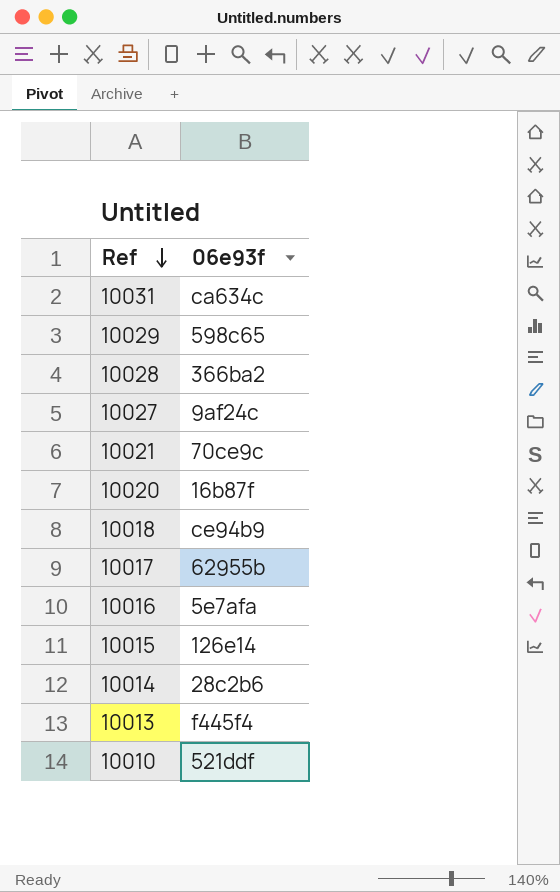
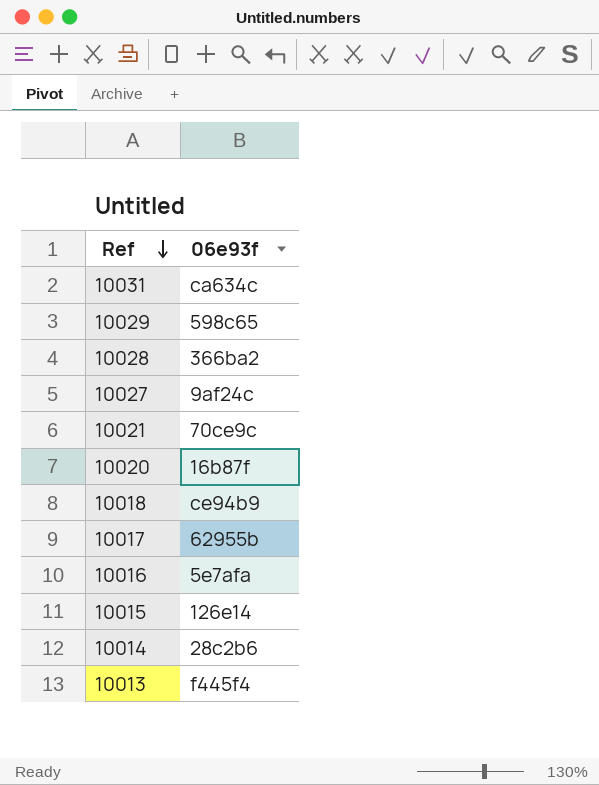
row 10010: 521ddf -> none

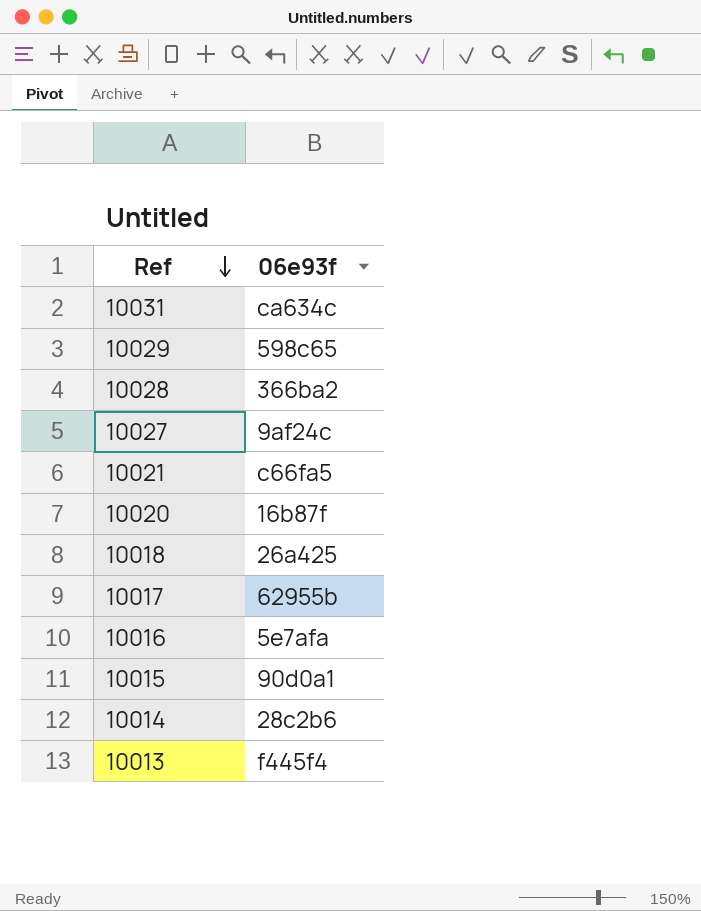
10021 | 06e93f: 70ce9c -> c66fa5
10018 | 06e93f: ce94b9 -> 26a425
10015 | 06e93f: 126e14 -> 90d0a1

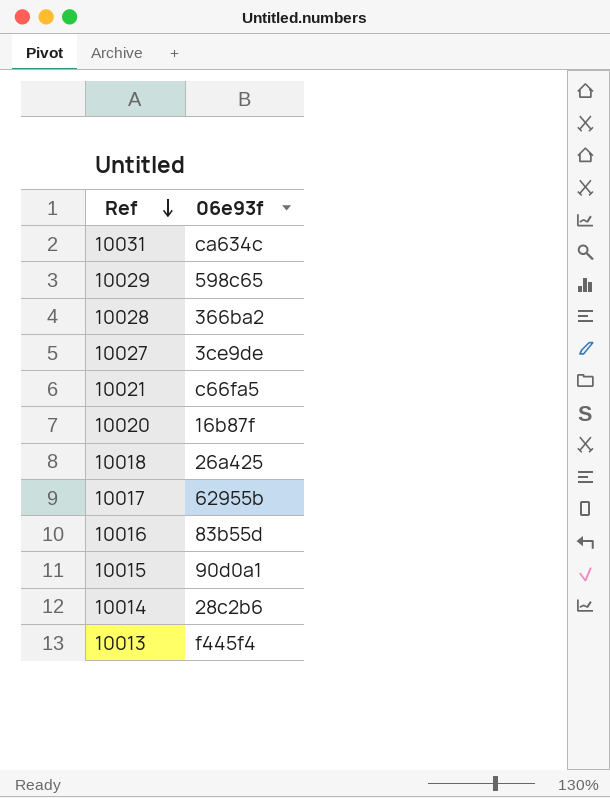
10027 | 06e93f: 9af24c -> 3ce9de
10016 | 06e93f: 5e7afa -> 83b55d

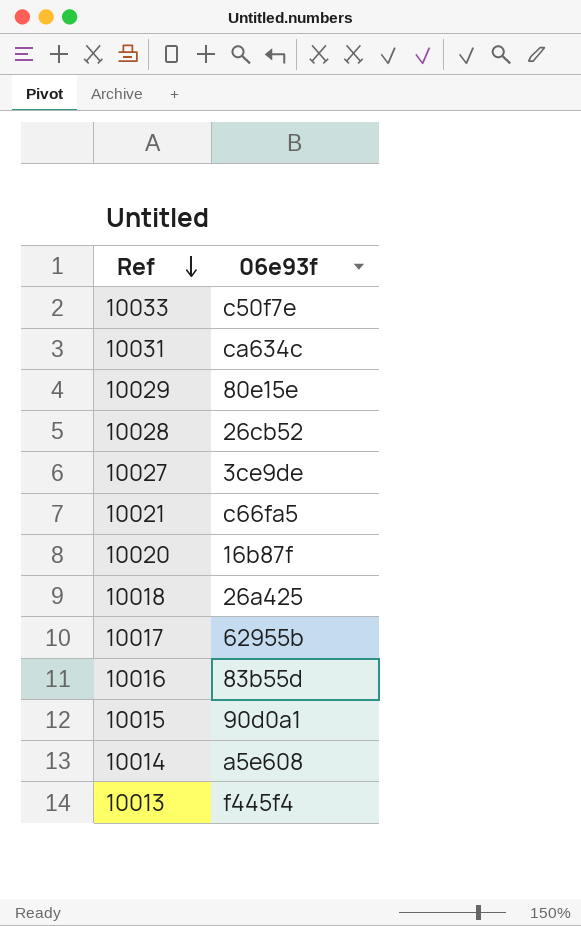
row 10033: none -> c50f7e
10029 | 06e93f: 598c65 -> 80e15e
10028 | 06e93f: 366ba2 -> 26cb52
10014 | 06e93f: 28c2b6 -> a5e608

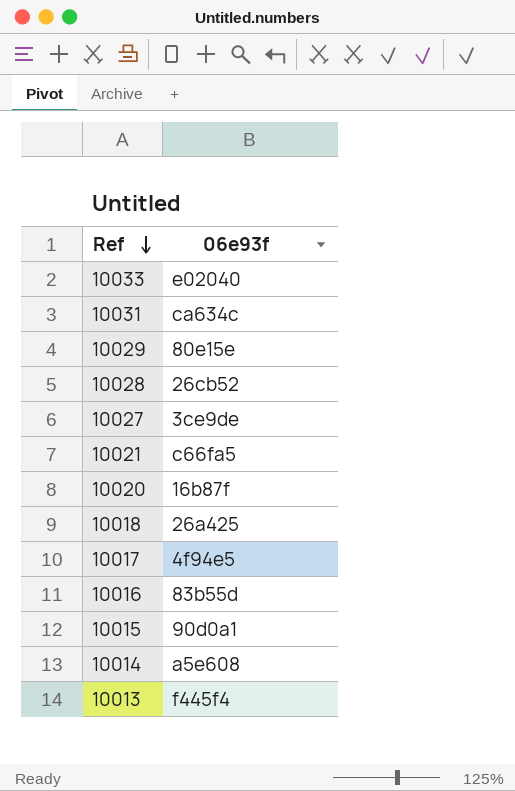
10033 | 06e93f: c50f7e -> e02040
10017 | 06e93f: 62955b -> 4f94e5

